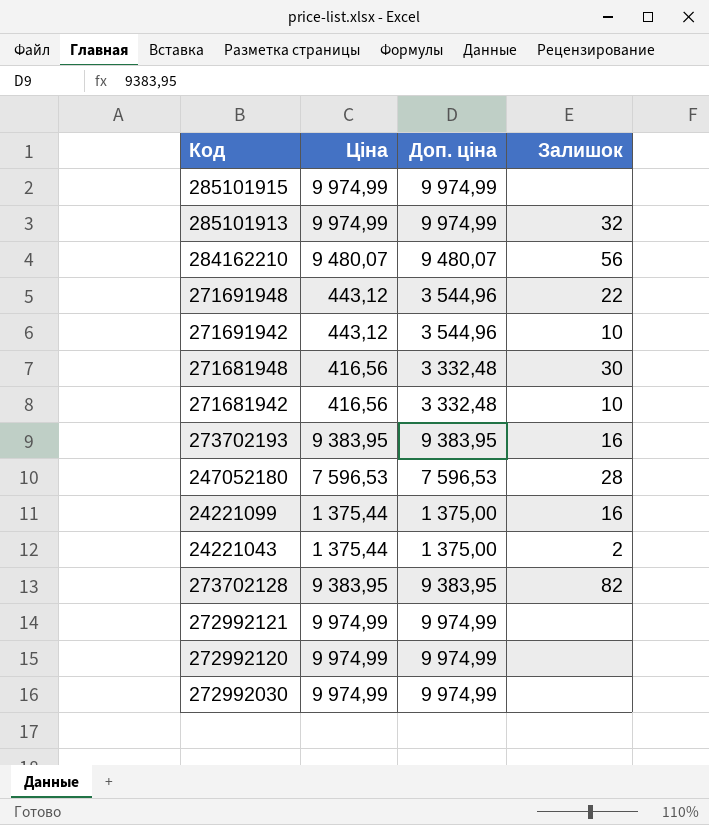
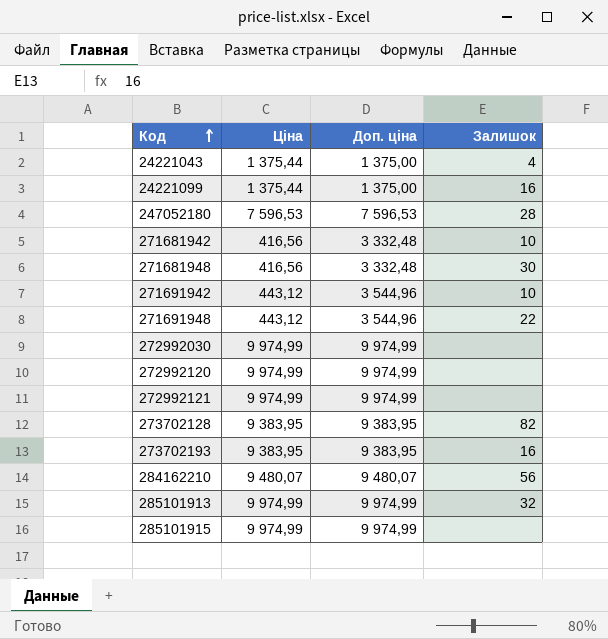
row order: none -> Код ascending
24221043 | Залишок: 2 -> 4

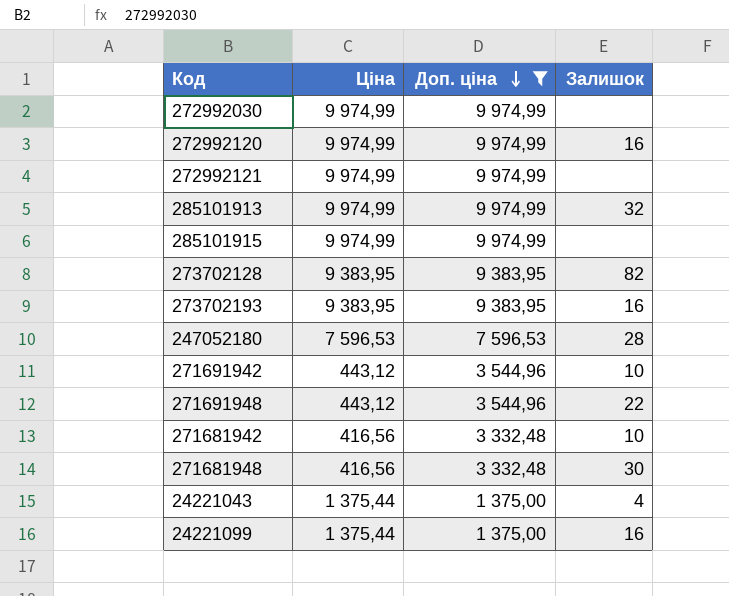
filter: none -> Доп. ціна != 9 480,07
row order: Код ascending -> Доп. ціна descending
272992120 | Залишок: none -> 16

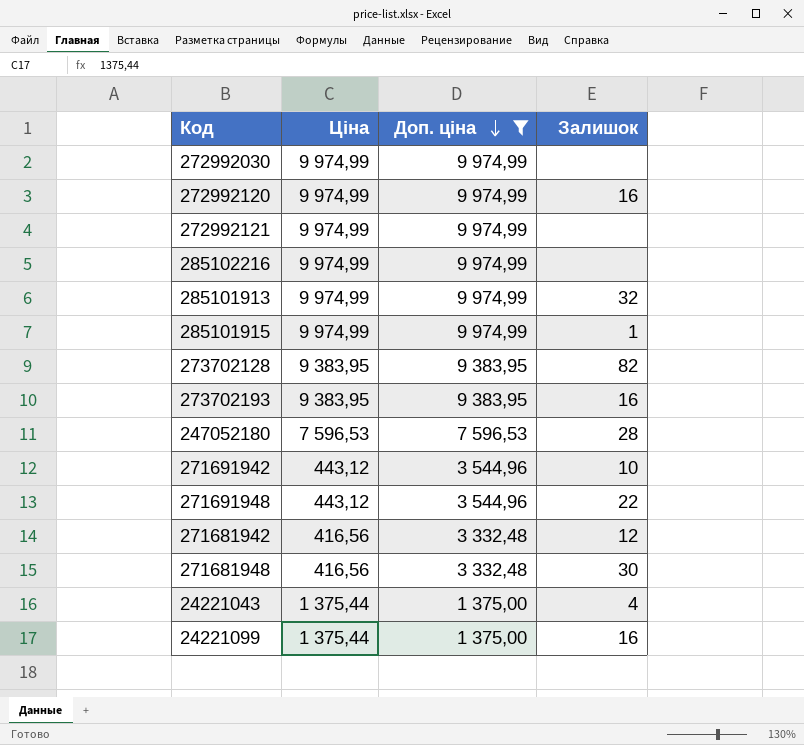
row 285102216: none -> 9 974,99 | 9 974,99 | none
285101915 | Залишок: none -> 1
271681942 | Залишок: 10 -> 12

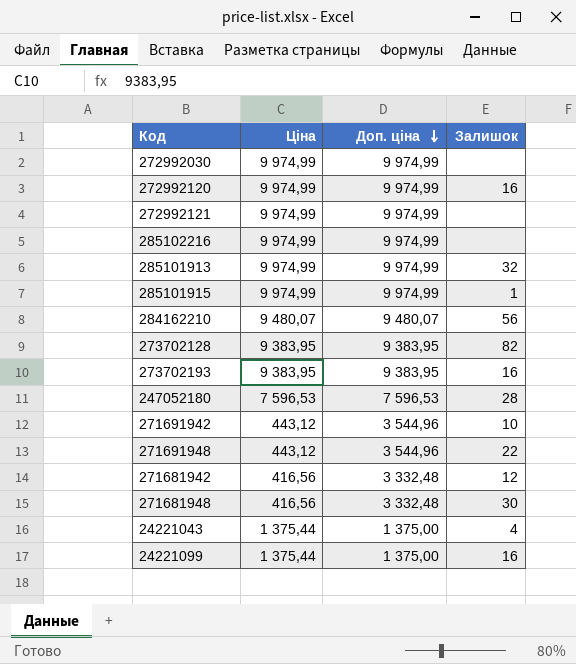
filter: Доп. ціна != 9 480,07 -> none

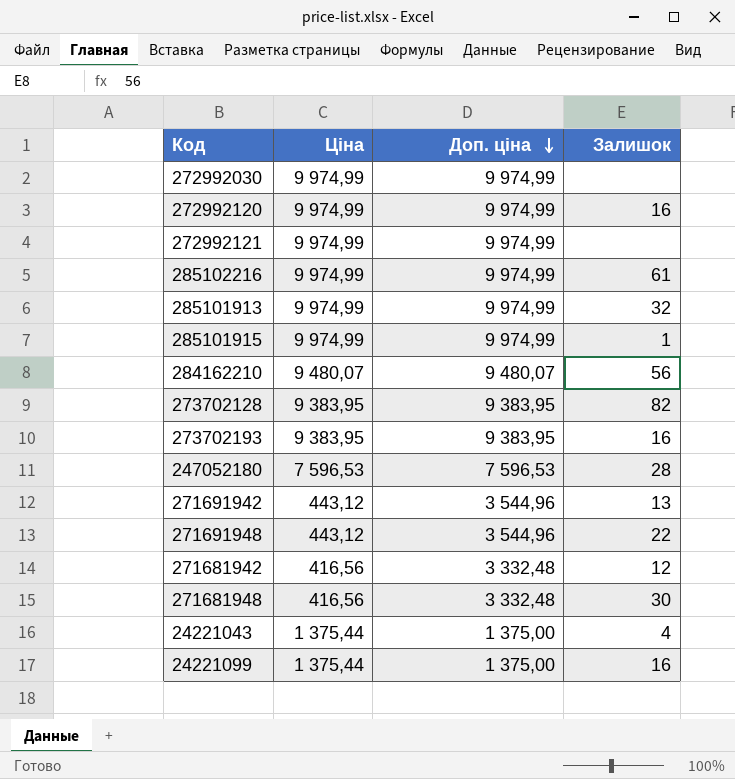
285102216 | Залишок: none -> 61
271691942 | Залишок: 10 -> 13

